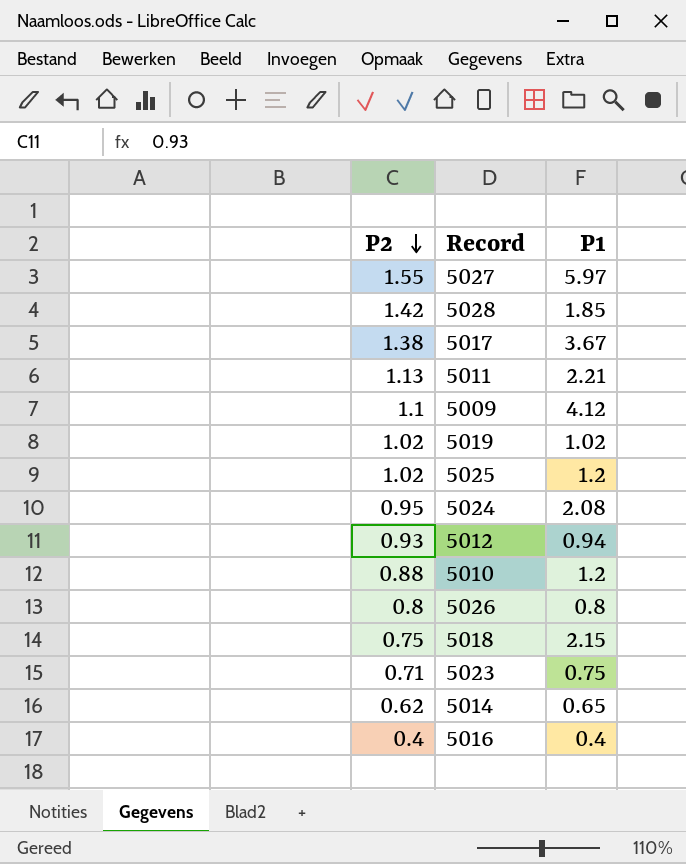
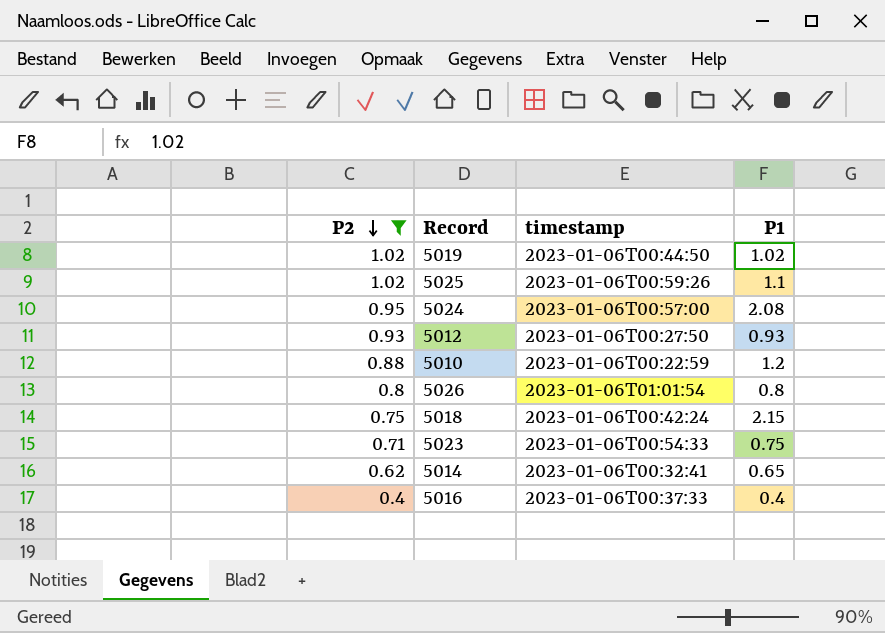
filter: none -> P2 <= 1.02
column timestamp | position: none -> 3
5025 | P1: 1.2 -> 1.1
5012 | P1: 0.94 -> 0.93

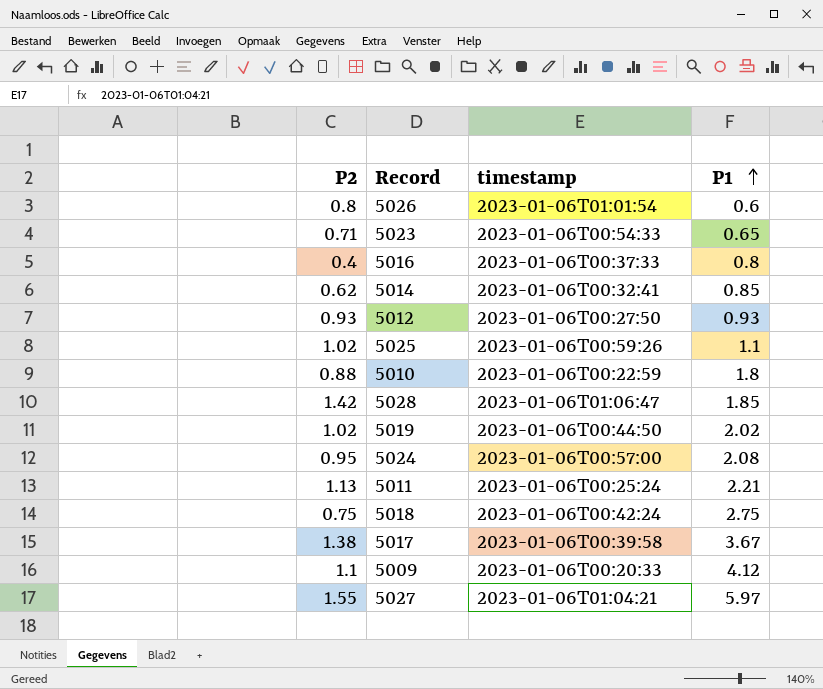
filter: P2 <= 1.02 -> none
row order: P2 descending -> P1 ascending
5026 | P1: 0.8 -> 0.6
5023 | P1: 0.75 -> 0.65
5016 | P1: 0.4 -> 0.8
5014 | P1: 0.65 -> 0.85
5010 | P1: 1.2 -> 1.8
5019 | P1: 1.02 -> 2.02
5018 | P1: 2.15 -> 2.75

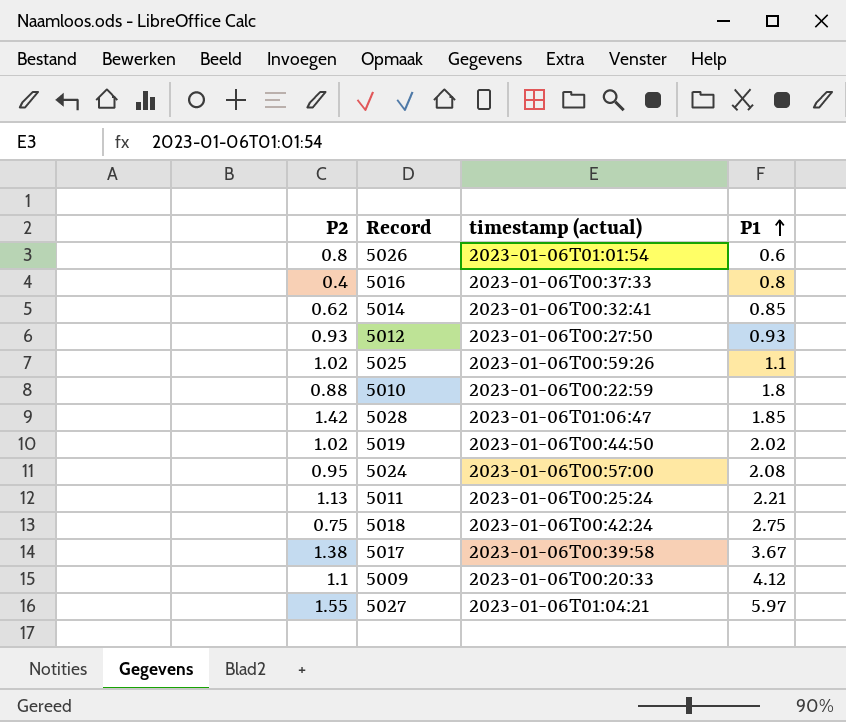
column name: timestamp -> timestamp (actual)
row 5023: 0.71 | 2023-01-06T00:54:33 | 0.65 -> none

